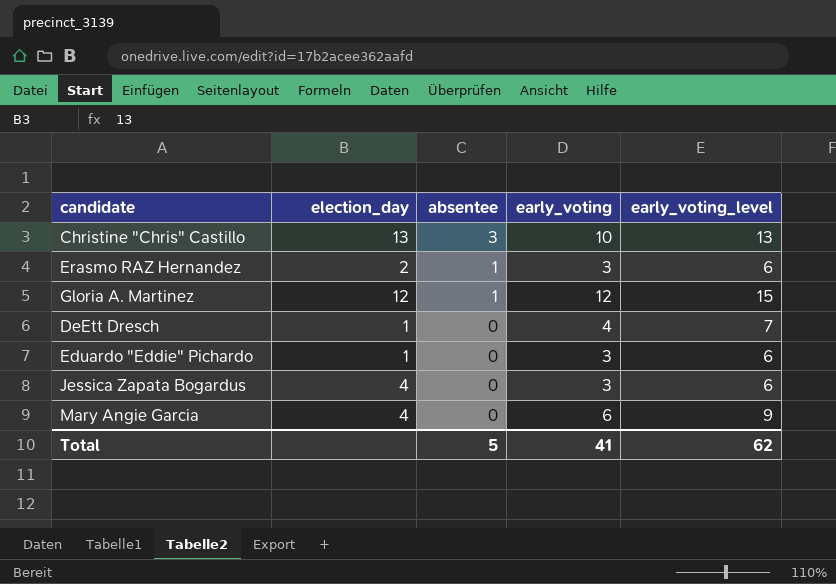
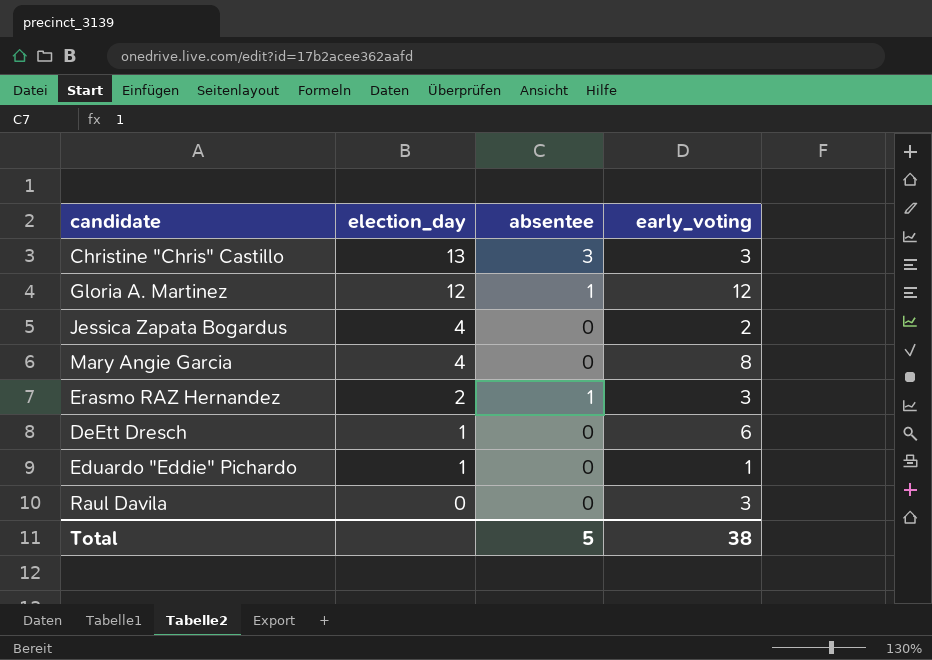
row order: absentee descending -> election_day descending
column early_voting_level | formula: [early_voting] + 3 -> none
Christine "Chris" Castillo | early_voting: 10 -> 3
Jessica Zapata Bogardus | early_voting: 3 -> 2
Mary Angie Garcia | early_voting: 6 -> 8
DeEtt Dresch | early_voting: 4 -> 6
Eduardo "Eddie" Pichardo | early_voting: 3 -> 1
row Raul Davila: none -> 0 | 0 | 3
Total | early_voting: 41 -> 38

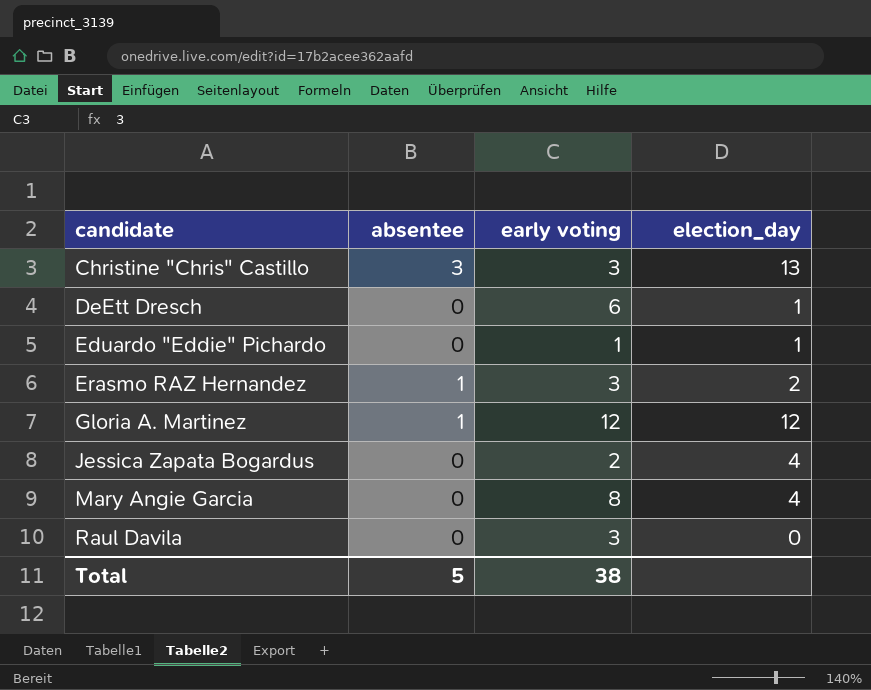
row order: election_day descending -> candidate ascending
column name: early_voting -> early voting
column election_day | position: 2 -> 4

